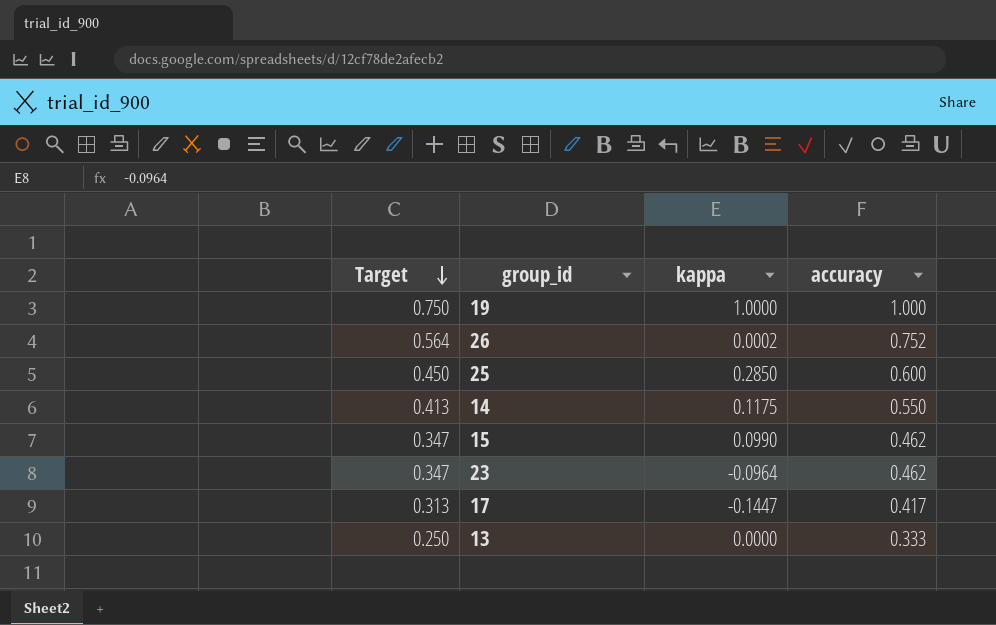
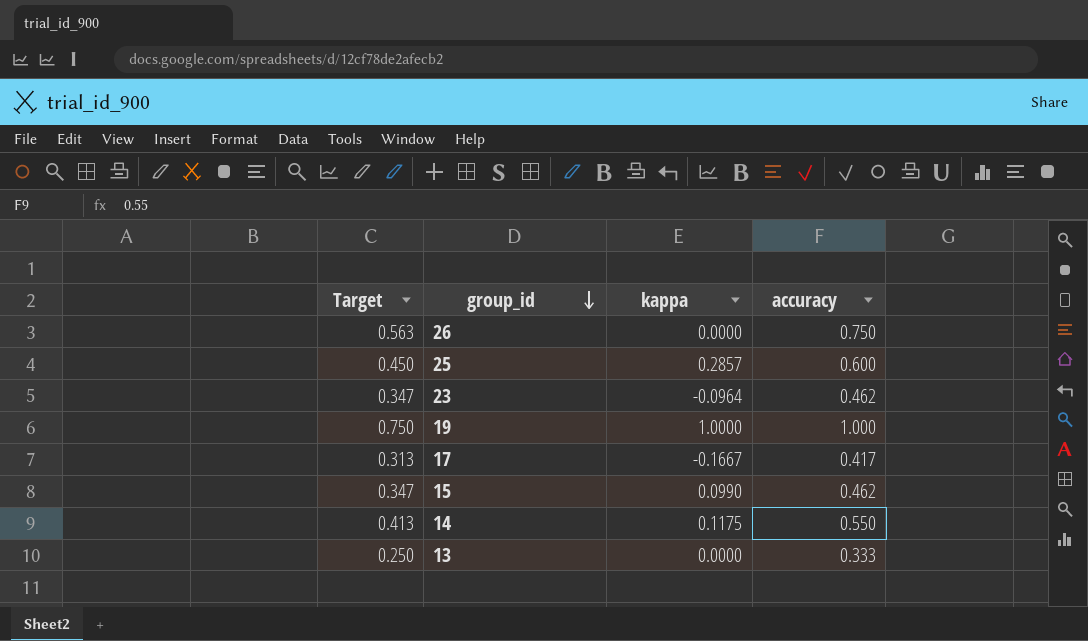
row order: Target descending -> group_id descending
26 | Target: 0.564 -> 0.563
26 | kappa: 0.0002 -> 0.0000
26 | accuracy: 0.752 -> 0.750
25 | kappa: 0.2850 -> 0.2857
17 | kappa: -0.1447 -> -0.1667

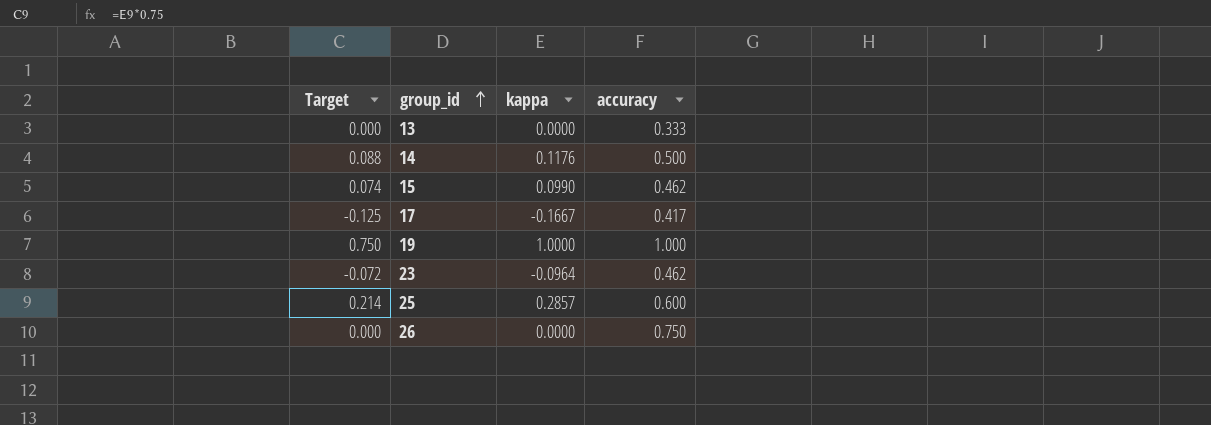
row order: group_id descending -> group_id ascending
column Target | formula: [accuracy] * 0.75 -> [kappa] * 0.75
14 | kappa: 0.1175 -> 0.1176
14 | accuracy: 0.550 -> 0.500

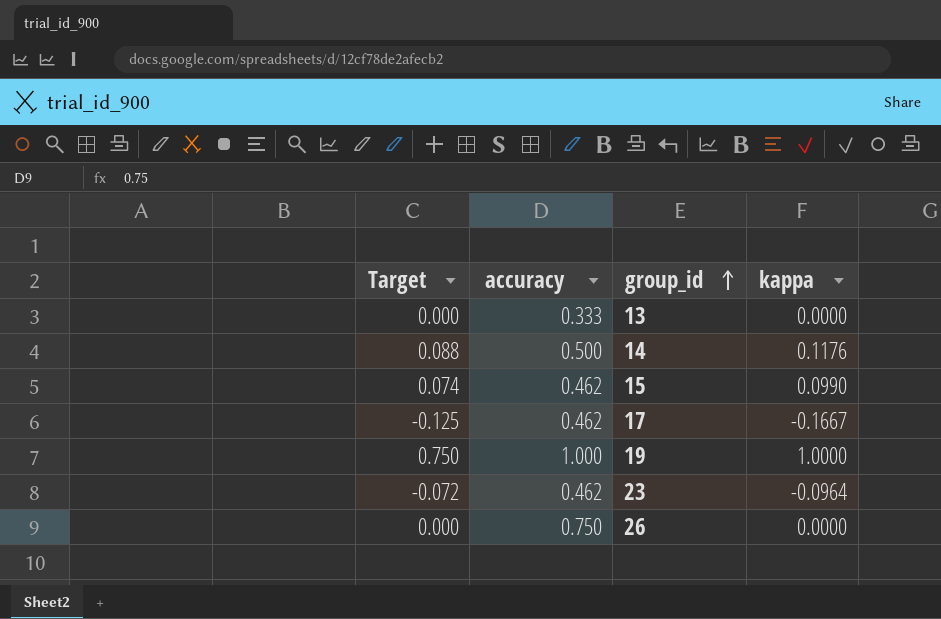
column accuracy | position: 4 -> 2
row 25: 0.214 | 0.2857 | 0.600 -> none
17 | accuracy: 0.417 -> 0.462

